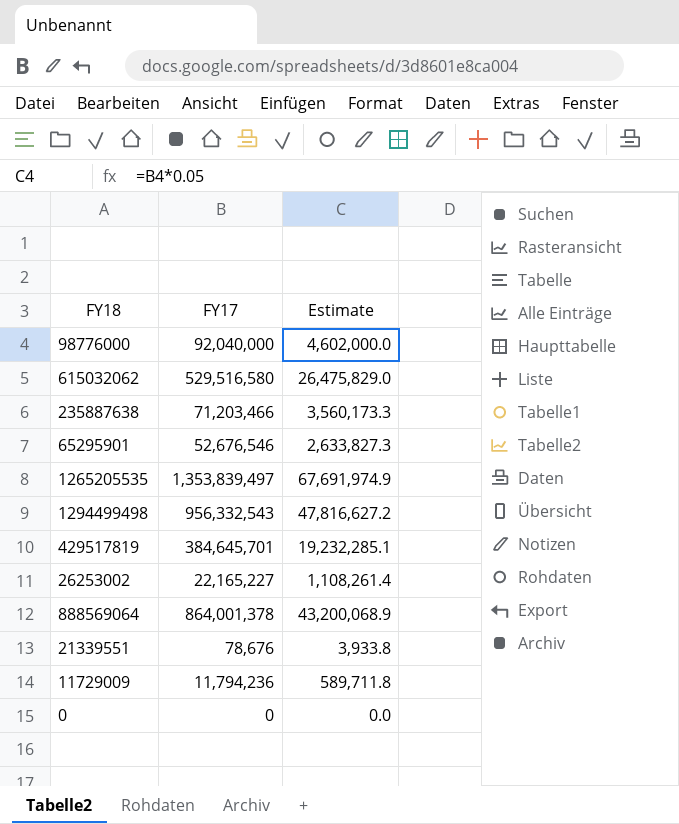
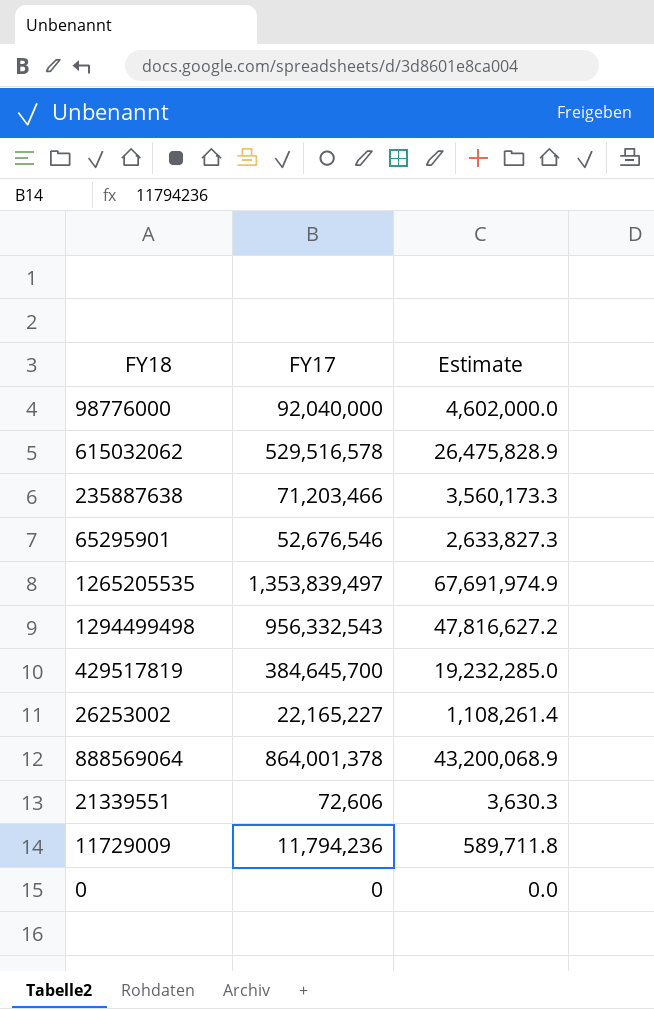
615032062 | FY17: 529,516,580 -> 529,516,578
615032062 | Estimate: 26,475,829.0 -> 26,475,828.9
429517819 | FY17: 384,645,701 -> 384,645,700
429517819 | Estimate: 19,232,285.1 -> 19,232,285.0
21339551 | FY17: 78,676 -> 72,606
21339551 | Estimate: 3,933.8 -> 3,630.3

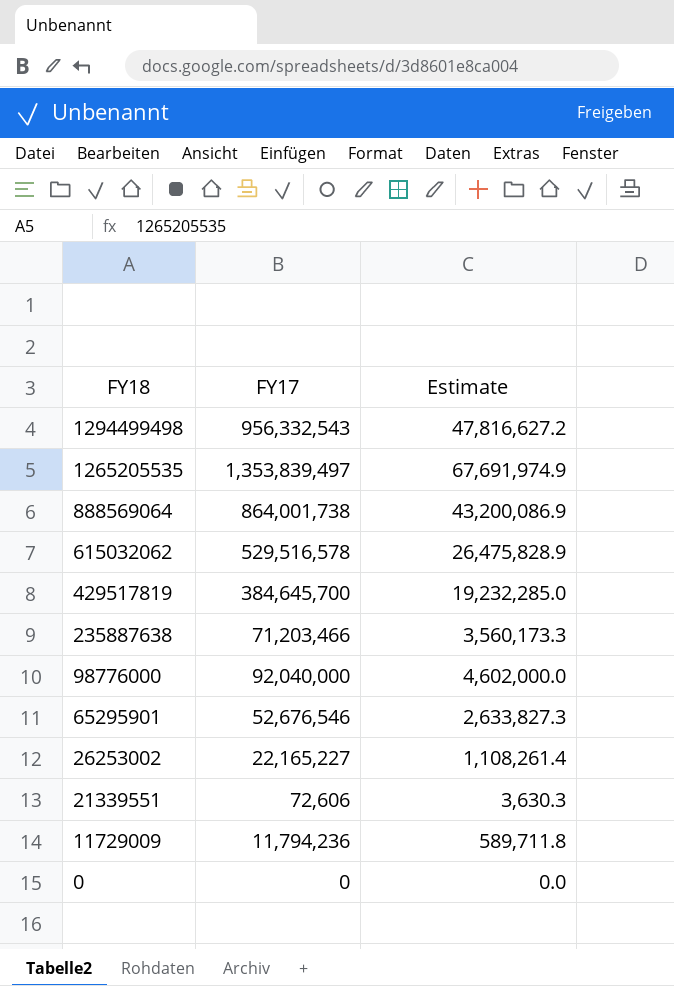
row order: none -> FY18 descending
888569064 | FY17: 864,001,378 -> 864,001,738
888569064 | Estimate: 43,200,068.9 -> 43,200,086.9

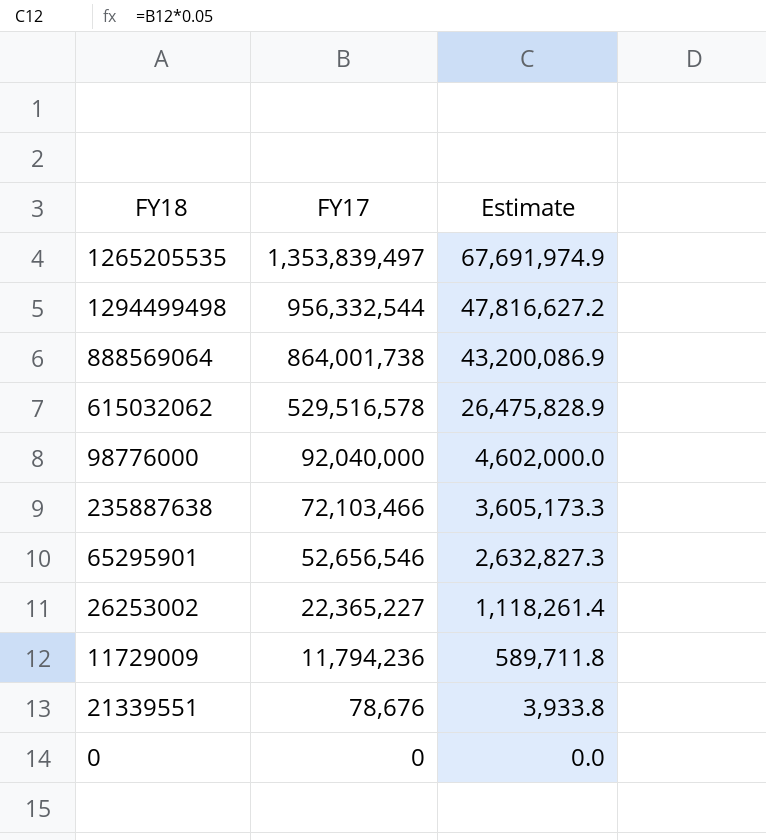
row order: FY18 descending -> FY17 descending
row 429517819: 384,645,700 | 19,232,285.0 -> none
1294499498 | FY17: 956,332,543 -> 956,332,544
235887638 | FY17: 71,203,466 -> 72,103,466
235887638 | Estimate: 3,560,173.3 -> 3,605,173.3
65295901 | FY17: 52,676,546 -> 52,656,546
65295901 | Estimate: 2,633,827.3 -> 2,632,827.3
26253002 | FY17: 22,165,227 -> 22,365,227
26253002 | Estimate: 1,108,261.4 -> 1,118,261.4
21339551 | FY17: 72,606 -> 78,676
21339551 | Estimate: 3,630.3 -> 3,933.8

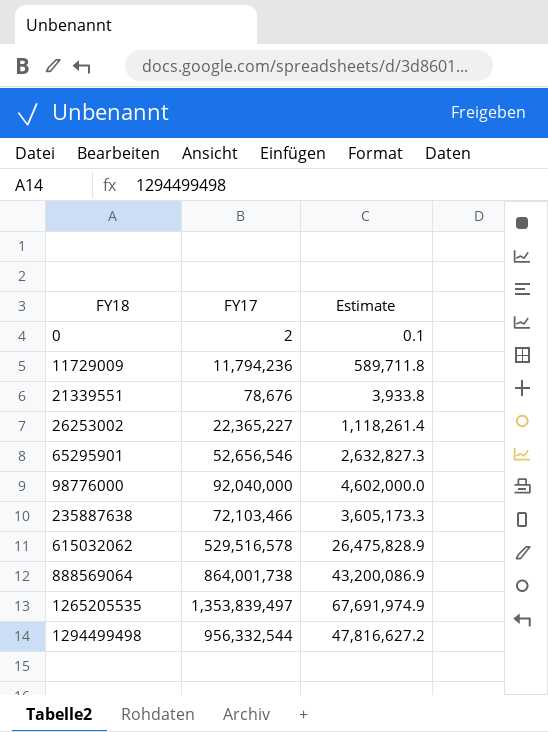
row order: FY17 descending -> FY18 ascending
0 | FY17: 0 -> 2
0 | Estimate: 0.0 -> 0.1

